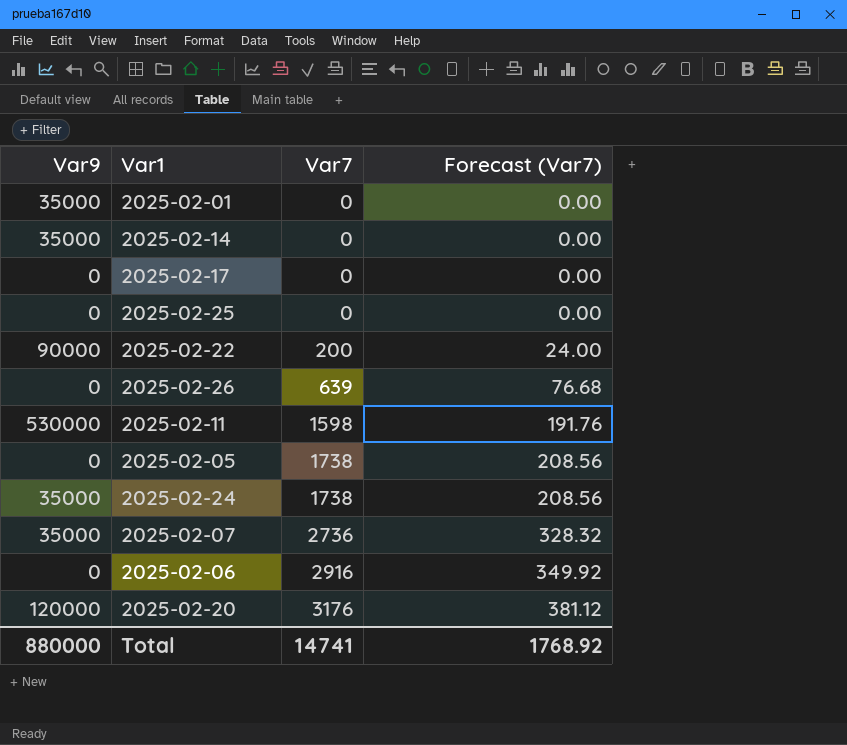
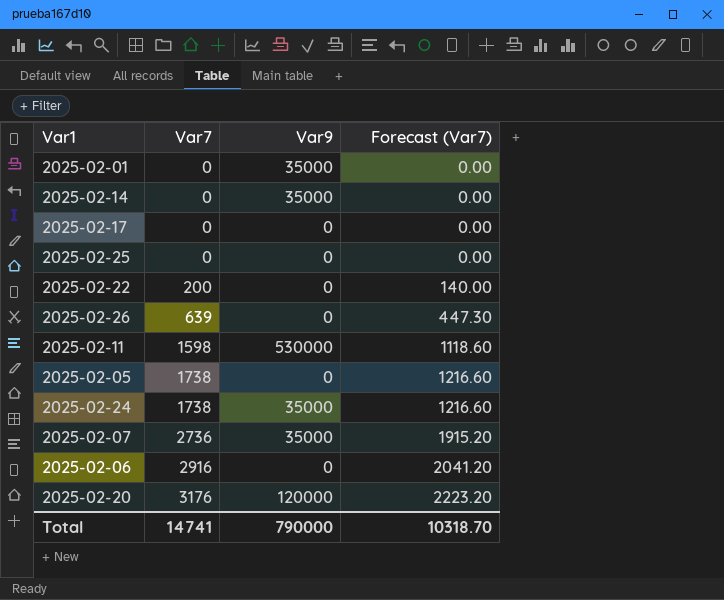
column Var9 | position: 1 -> 3
column Forecast (Var7) | formula: [Var7] * 0.12 -> [Var7] * 0.7
2025-02-22 | Var9: 90000 -> 0
Total | Var9: 880000 -> 790000
Total | Forecast (Var7): 1768.92 -> 10318.70

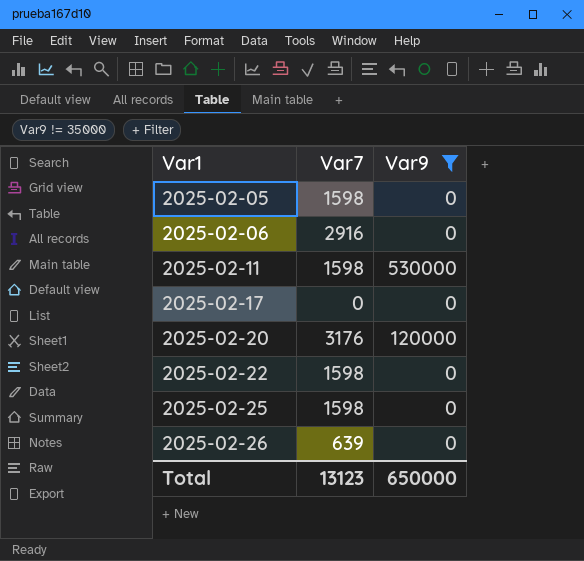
filter: none -> Var9 != 35000
row order: Var7 ascending -> Var1 ascending
column Forecast (Var7) | formula: [Var7] * 0.7 -> none
2025-02-05 | Var7: 1738 -> 1598
2025-02-22 | Var7: 200 -> 1598
2025-02-25 | Var7: 0 -> 1598
Total | Var7: 14741 -> 13123
Total | Var9: 790000 -> 650000

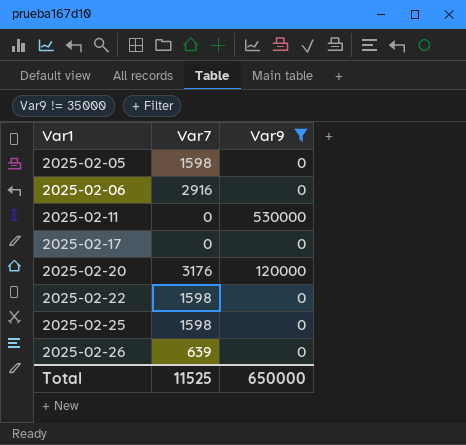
2025-02-11 | Var7: 1598 -> 0
Total | Var7: 13123 -> 11525

